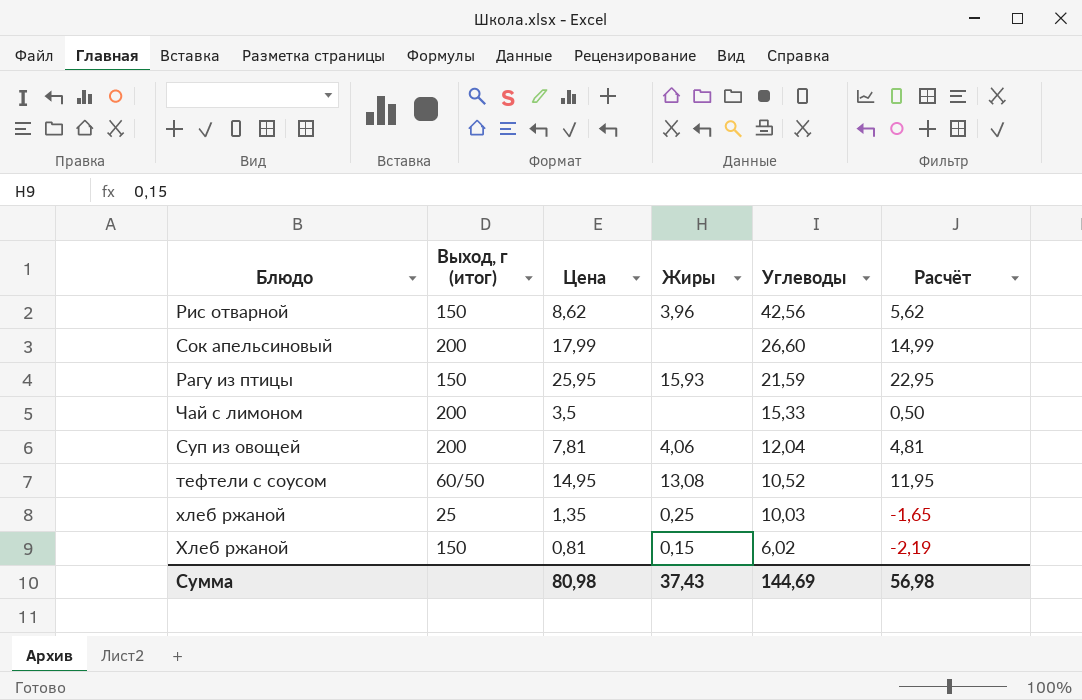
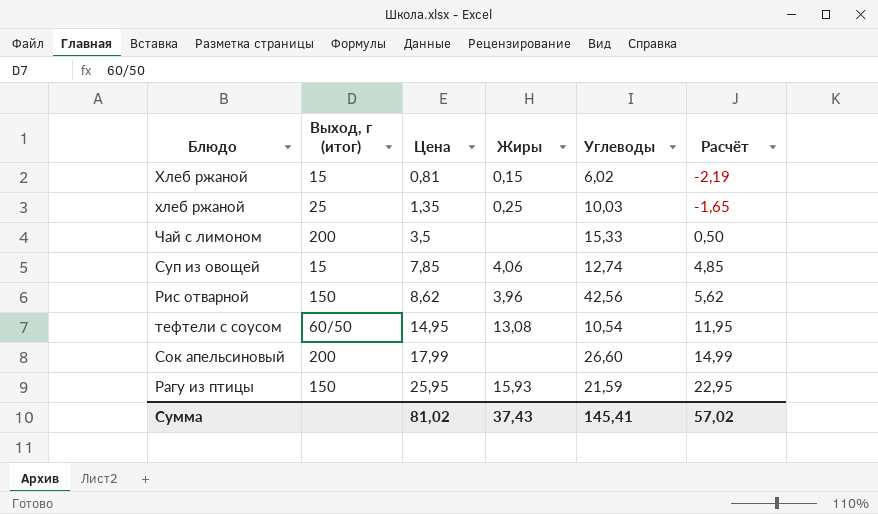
row order: Углеводы descending -> Цена ascending
Хлеб ржаной | Выход, г (итог): 150 -> 15
Суп из овощей | Выход, г (итог): 200 -> 15
Суп из овощей | Цена: 7,81 -> 7,85
Суп из овощей | Углеводы: 12,04 -> 12,74
Суп из овощей | Расчёт: 4,81 -> 4,85
тефтели с соусом | Углеводы: 10,52 -> 10,54
Сумма | Цена: 80,98 -> 81,02
Сумма | Углеводы: 144,69 -> 145,41
Сумма | Расчёт: 56,98 -> 57,02

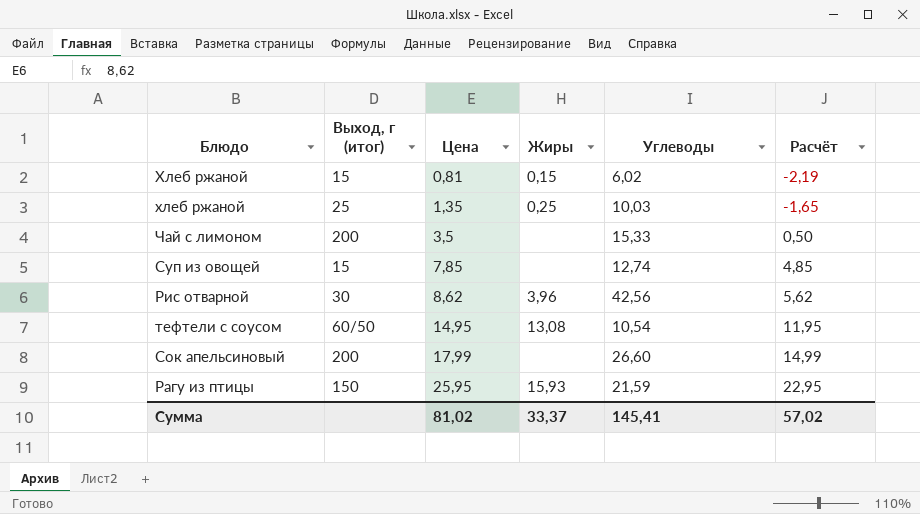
Суп из овощей | Жиры: 4,06 -> none
Рис отварной | Выход, г (итог): 150 -> 30
Сумма | Жиры: 37,43 -> 33,37

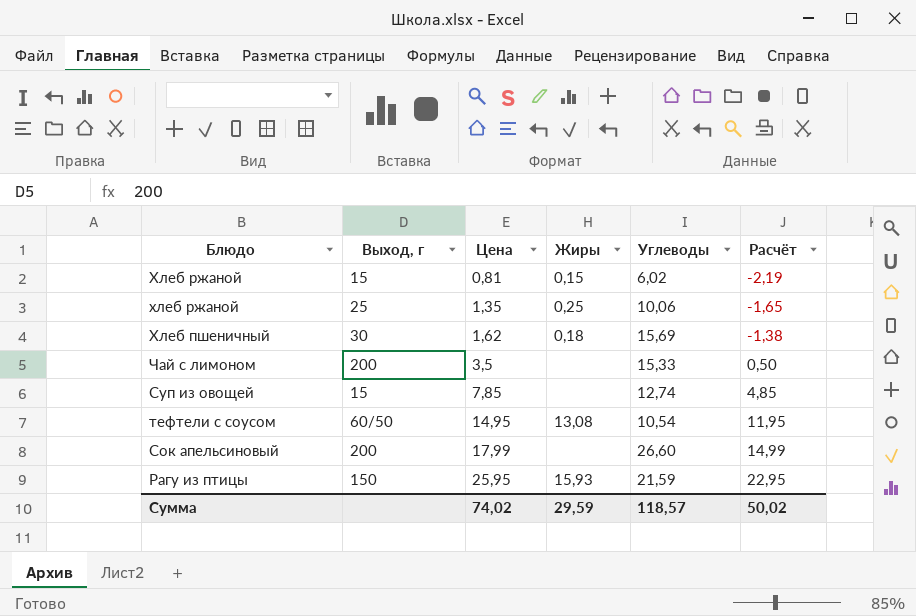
column name: Выход, г (итог) -> Выход, г
row Рис отварной: 30 | 8,62 | 3,96 | 42,56 | 5,62 -> none
хлеб ржаной | Углеводы: 10,03 -> 10,06
row Хлеб пшеничный: none -> 30 | 1,62 | 0,18 | 15,69 | -1,38
Сумма | Цена: 81,02 -> 74,02
Сумма | Жиры: 33,37 -> 29,59
Сумма | Углеводы: 145,41 -> 118,57
Сумма | Расчёт: 57,02 -> 50,02

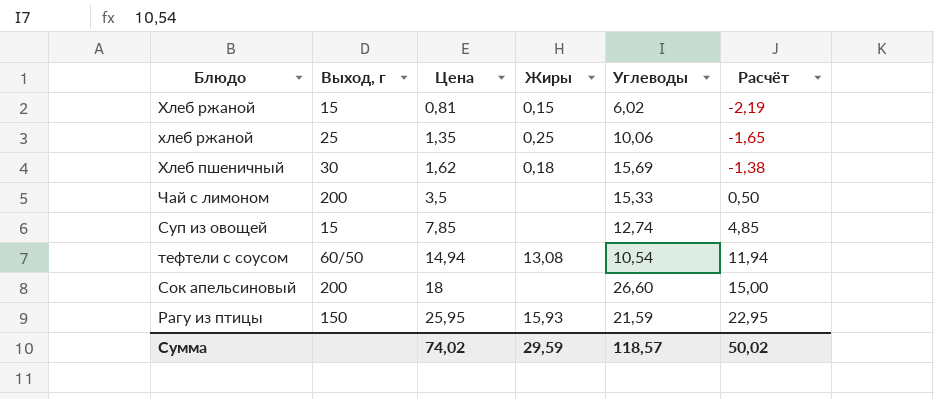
тефтели с соусом | Цена: 14,95 -> 14,94
тефтели с соусом | Расчёт: 11,95 -> 11,94
Сок апельсиновый | Цена: 17,99 -> 18
Сок апельсиновый | Расчёт: 14,99 -> 15,00

